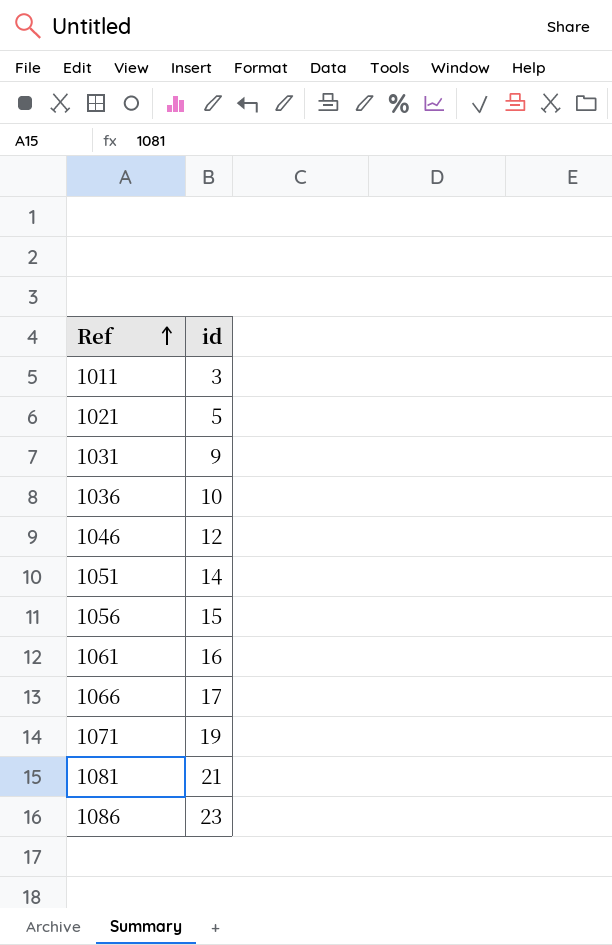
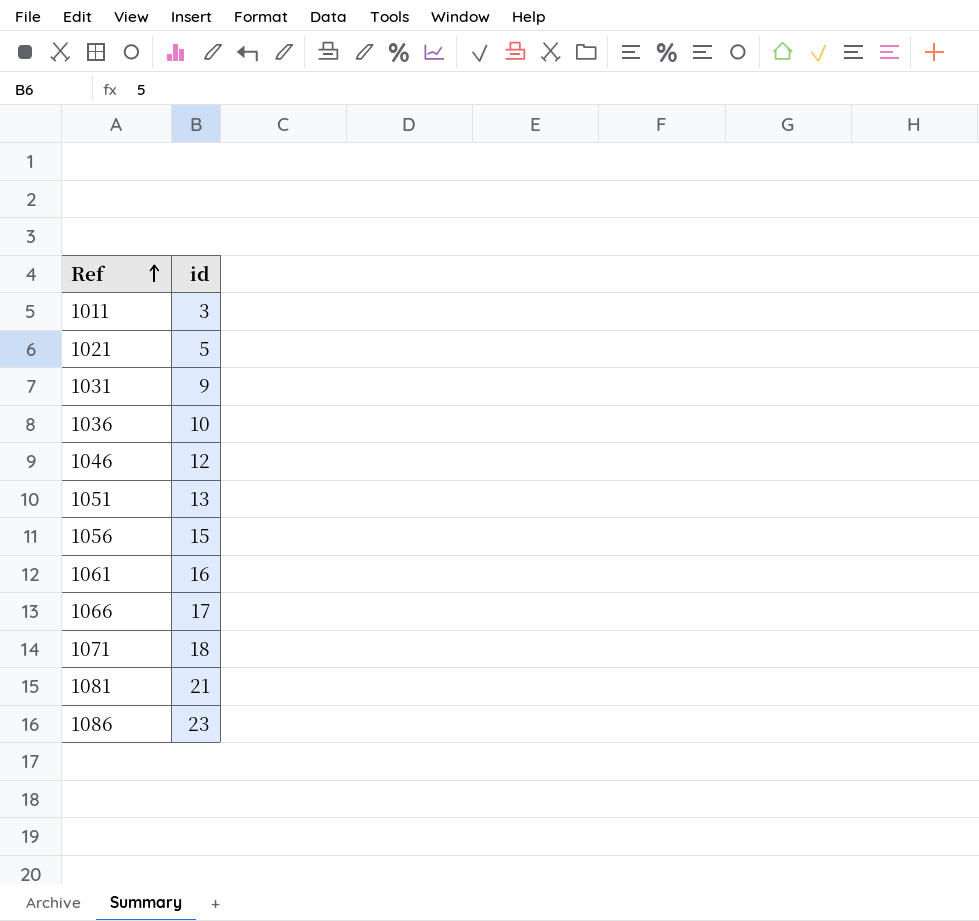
1051 | id: 14 -> 13
1071 | id: 19 -> 18

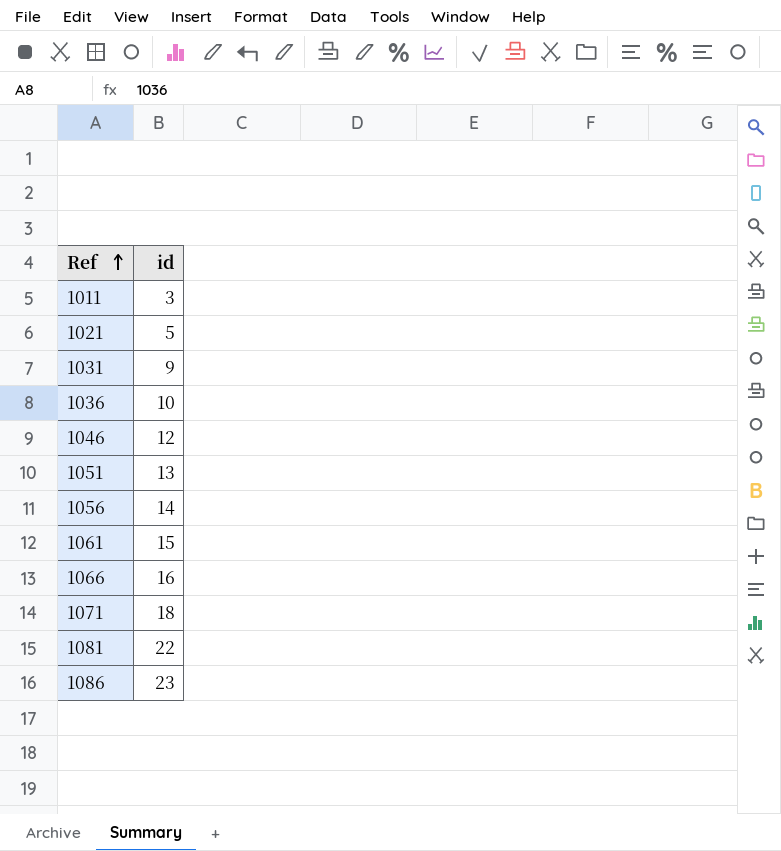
1056 | id: 15 -> 14
1061 | id: 16 -> 15
1066 | id: 17 -> 16
1081 | id: 21 -> 22

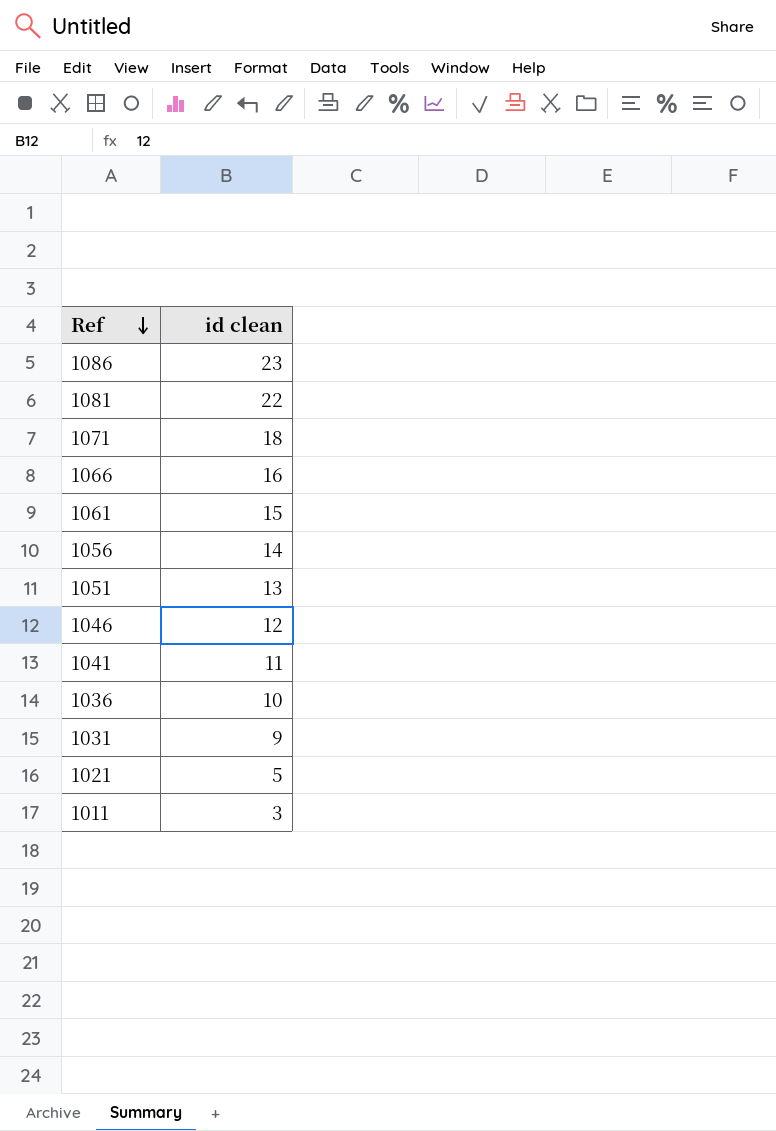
row order: Ref ascending -> Ref descending
column name: id -> id clean
row 1041: none -> 11

